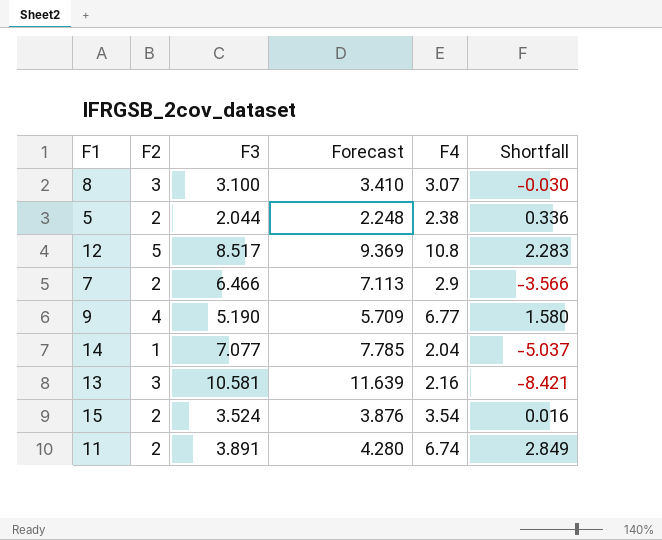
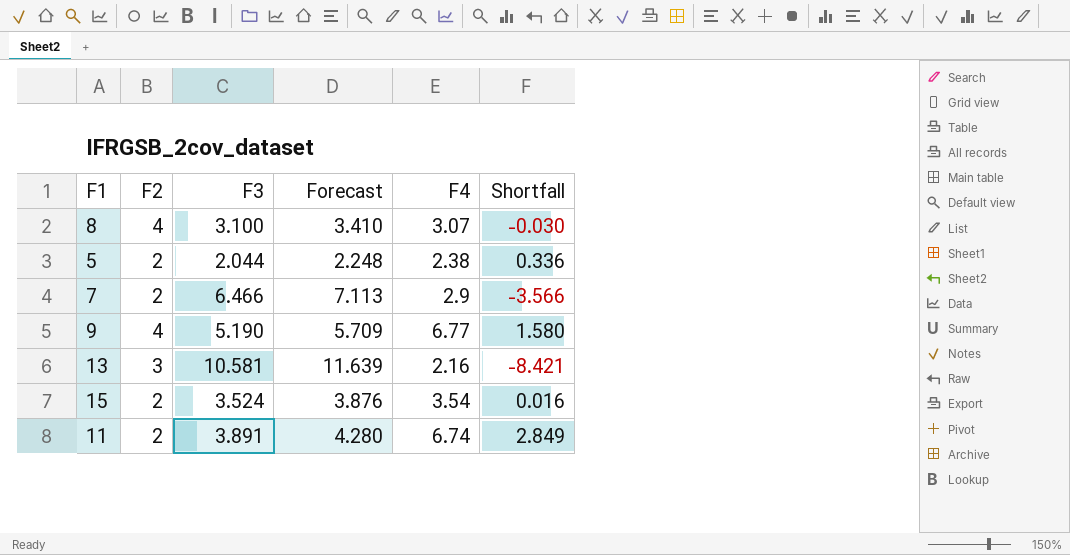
row 12: 5 | 8.517 | 9.369 | 10.8 | 2.283 -> none
row 14: 1 | 7.077 | 7.785 | 2.04 | -5.037 -> none
8 | F2: 3 -> 4

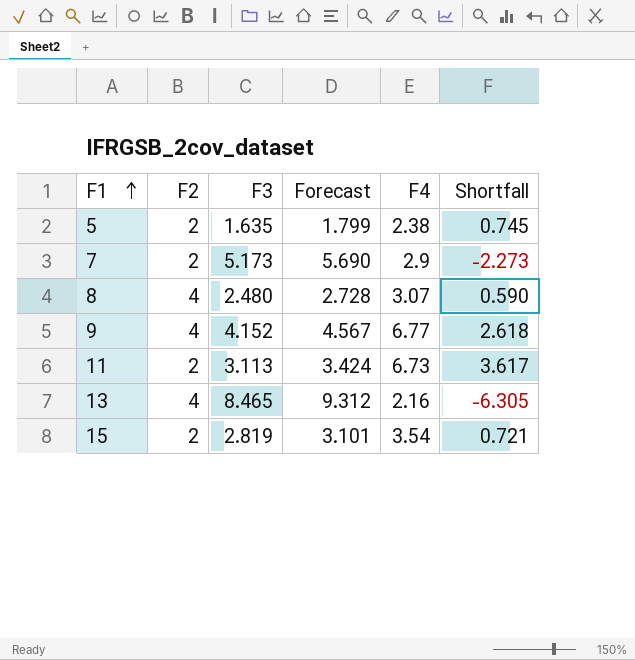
row order: none -> F1 ascending
5 | F3: 2.044 -> 1.635
5 | Forecast: 2.248 -> 1.799
5 | Shortfall: 0.336 -> 0.745
7 | F3: 6.466 -> 5.173
7 | Forecast: 7.113 -> 5.690
7 | Shortfall: -3.566 -> -2.273
8 | F3: 3.100 -> 2.480
8 | Forecast: 3.410 -> 2.728
8 | Shortfall: -0.030 -> 0.590
9 | F3: 5.190 -> 4.152
9 | Forecast: 5.709 -> 4.567
9 | Shortfall: 1.580 -> 2.618
11 | F3: 3.891 -> 3.113
11 | Forecast: 4.280 -> 3.424
11 | F4: 6.74 -> 6.73
11 | Shortfall: 2.849 -> 3.617
13 | F2: 3 -> 4
13 | F3: 10.581 -> 8.465
13 | Forecast: 11.639 -> 9.312
13 | Shortfall: -8.421 -> -6.305
15 | F3: 3.524 -> 2.819
15 | Forecast: 3.876 -> 3.101
15 | Shortfall: 0.016 -> 0.721

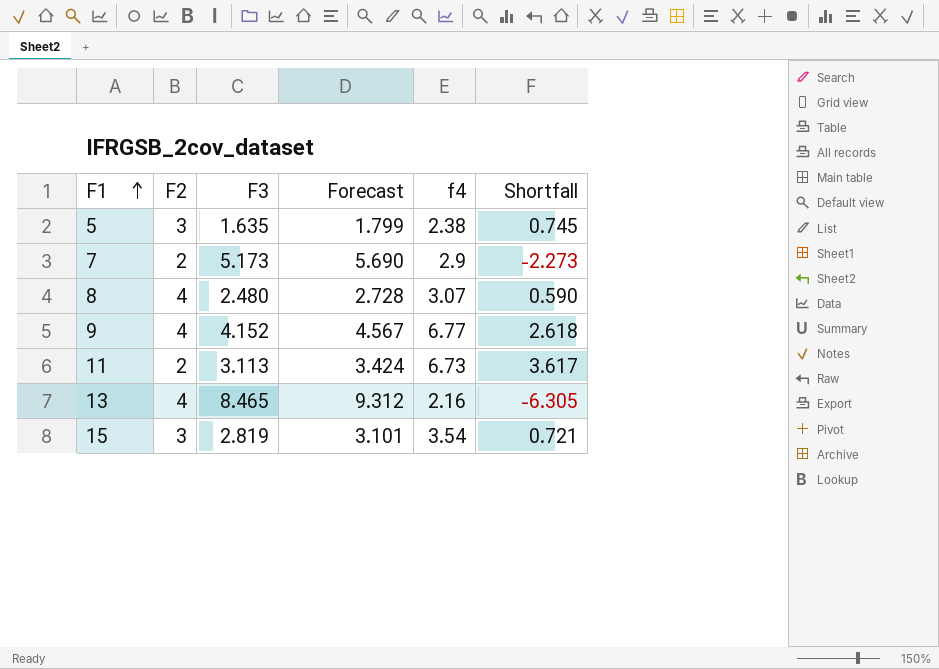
column name: F4 -> f4
5 | F2: 2 -> 3
15 | F2: 2 -> 3

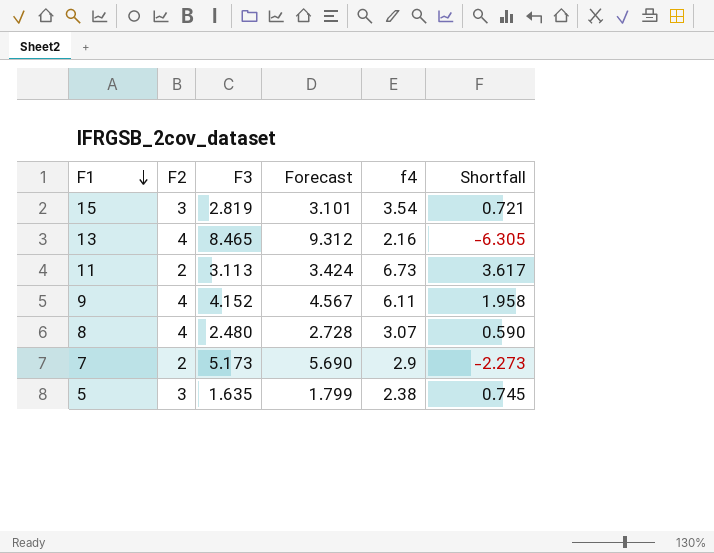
row order: F1 ascending -> F1 descending
9 | f4: 6.77 -> 6.11
9 | Shortfall: 2.618 -> 1.958

